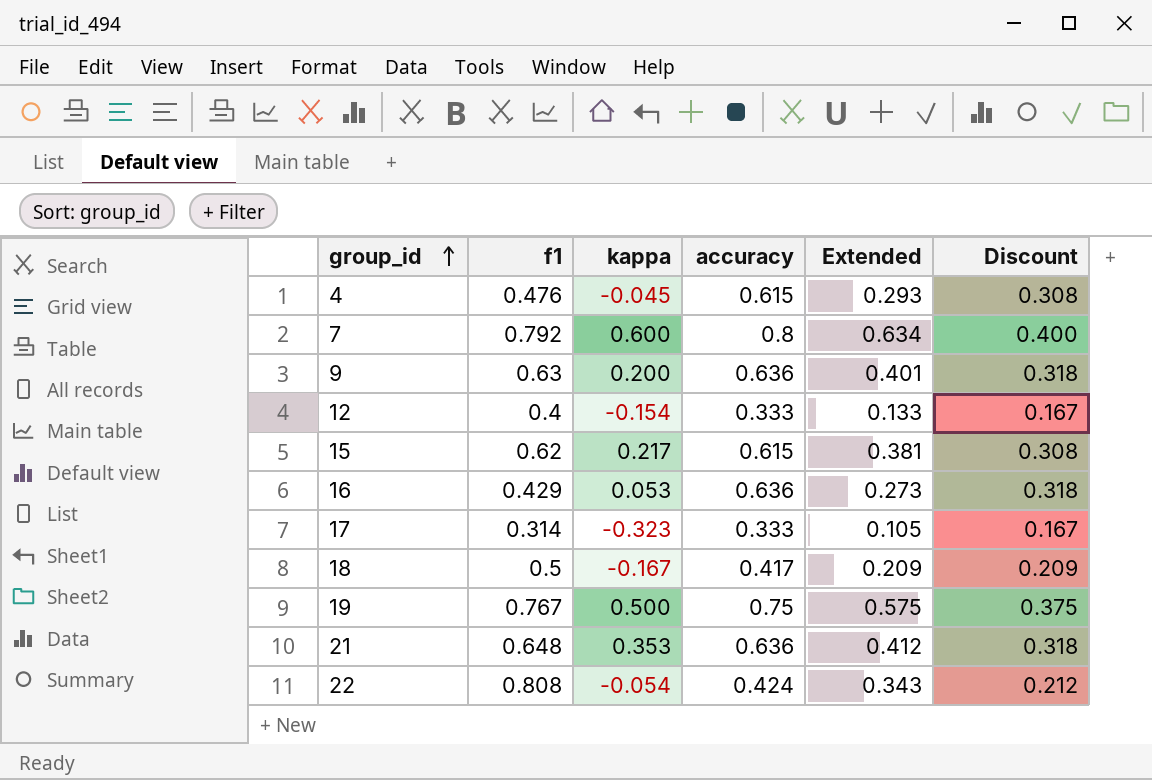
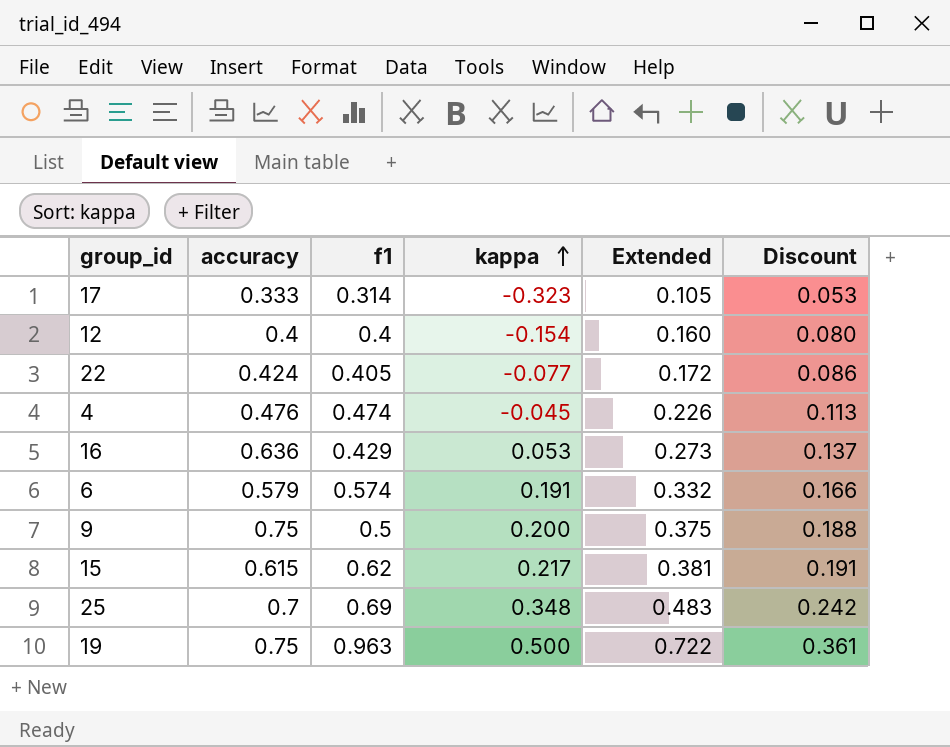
row order: group_id ascending -> kappa ascending
column accuracy | position: 4 -> 2
column Discount | formula: [accuracy] * 0.5 -> [Extended] * 0.5
row 7: 0.792 | 0.600 | 0.8 | 0.634 | 0.400 -> none
row 18: 0.5 | -0.167 | 0.417 | 0.209 | 0.209 -> none
row 21: 0.648 | 0.353 | 0.636 | 0.412 | 0.318 -> none
12 | accuracy: 0.333 -> 0.4
12 | Extended: 0.133 -> 0.160
22 | f1: 0.808 -> 0.405
22 | kappa: -0.054 -> -0.077
22 | Extended: 0.343 -> 0.172
4 | accuracy: 0.615 -> 0.476
4 | f1: 0.476 -> 0.474
4 | Extended: 0.293 -> 0.226
row 6: none -> 0.579 | 0.574 | 0.191 | 0.332 | 0.166
9 | accuracy: 0.636 -> 0.75
9 | f1: 0.63 -> 0.5
9 | Extended: 0.401 -> 0.375
row 25: none -> 0.7 | 0.69 | 0.348 | 0.483 | 0.242
19 | f1: 0.767 -> 0.963
19 | Extended: 0.575 -> 0.722

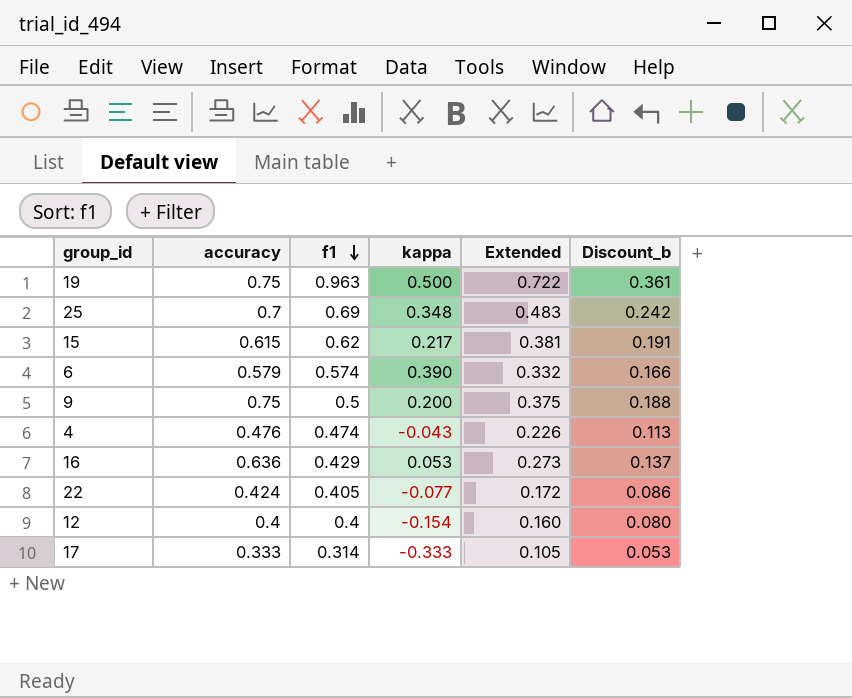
row order: kappa ascending -> f1 descending
column name: Discount -> Discount_b
6 | kappa: 0.191 -> 0.390
4 | kappa: -0.045 -> -0.043
17 | kappa: -0.323 -> -0.333

